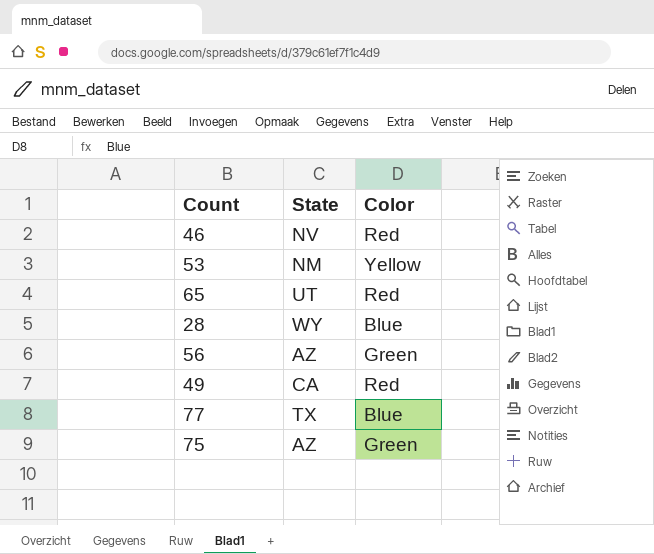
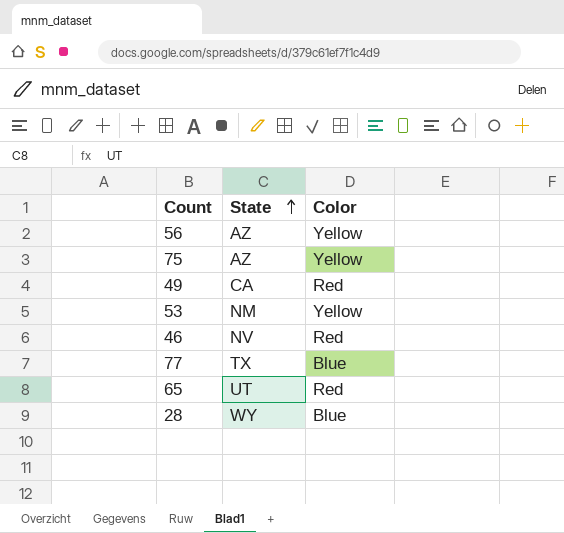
row order: none -> State ascending
56 | Color: Green -> Yellow
75 | Color: Green -> Yellow

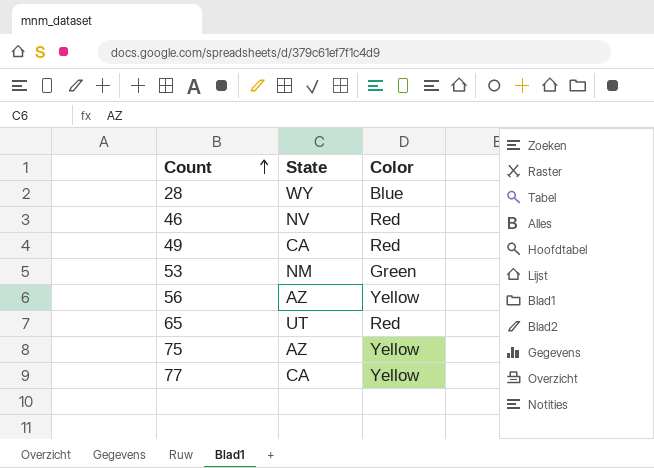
row order: State ascending -> Count ascending
53 | Color: Yellow -> Green
77 | State: TX -> CA
77 | Color: Blue -> Yellow

